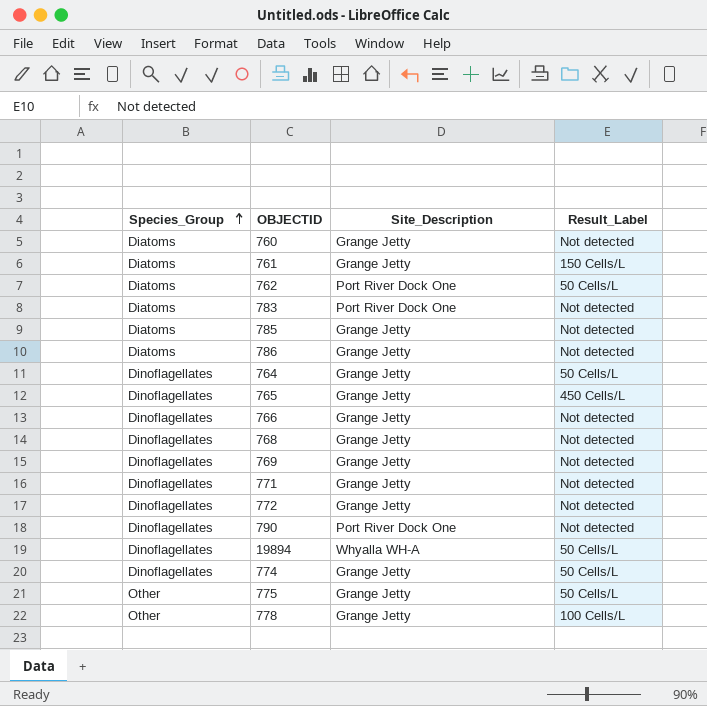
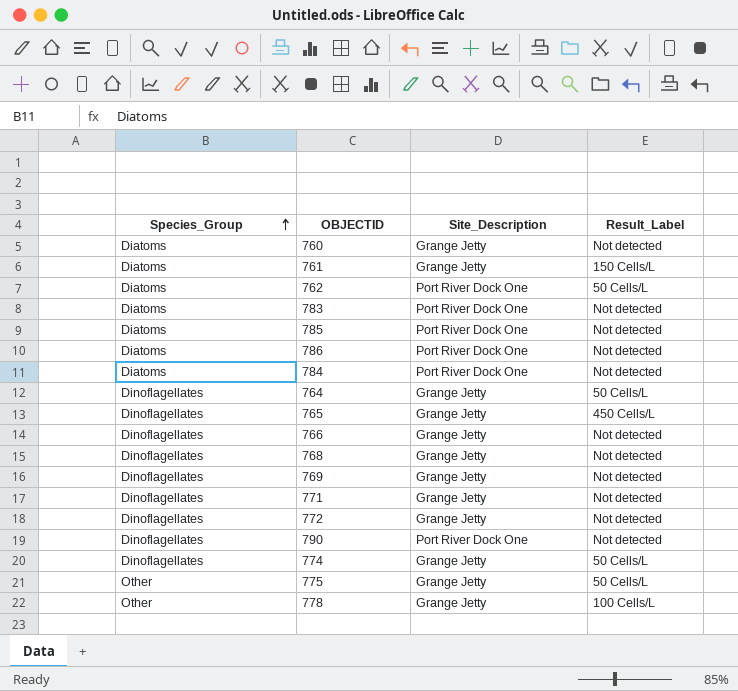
row 19894: Dinoflagellates | Whyalla WH-A | 50 Cells/L -> none
785 | Site_Description: Grange Jetty -> Port River Dock One
786 | Site_Description: Grange Jetty -> Port River Dock One
row 784: none -> Diatoms | Port River Dock One | Not detected

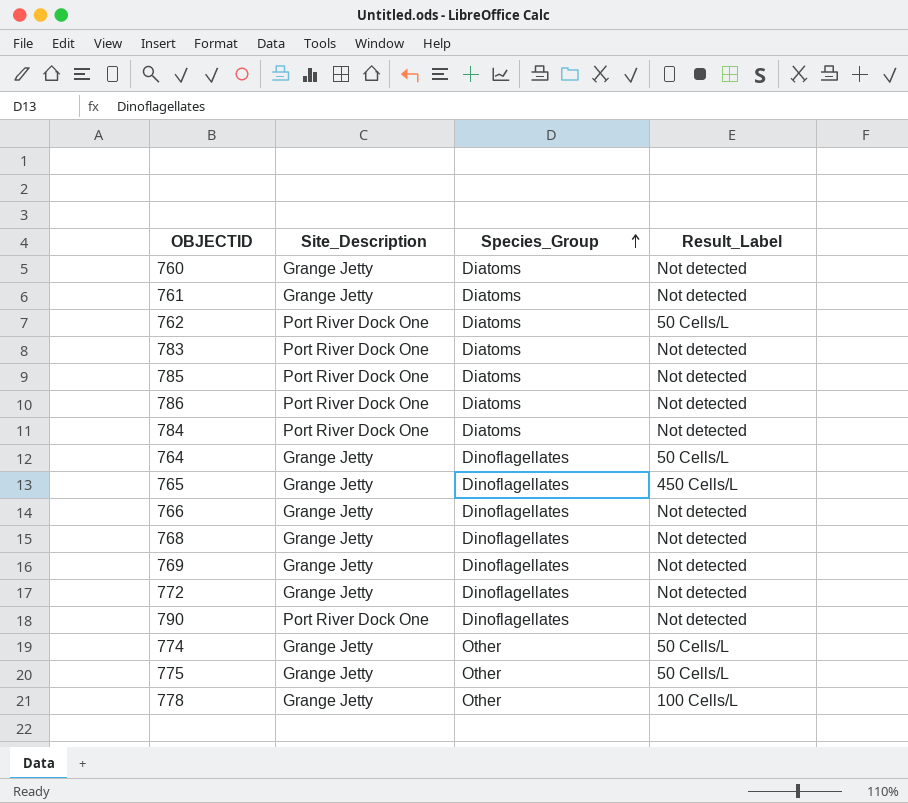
column Species_Group | position: 1 -> 3
row 771: Dinoflagellates | Grange Jetty | Not detected -> none
761 | Result_Label: 150 Cells/L -> Not detected
774 | Species_Group: Dinoflagellates -> Other

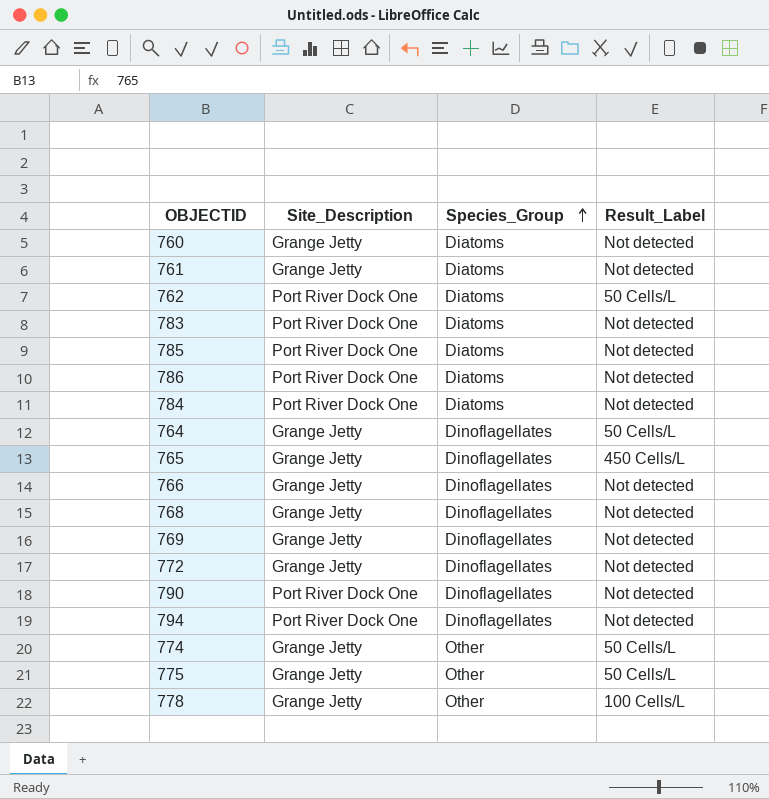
row 794: none -> Port River Dock One | Dinoflagellates | Not detected

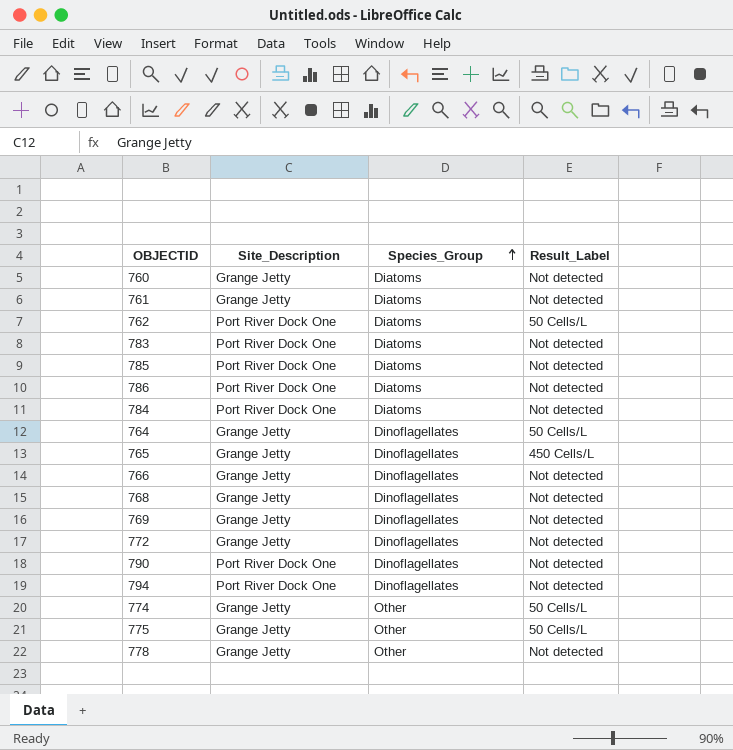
778 | Result_Label: 100 Cells/L -> Not detected

